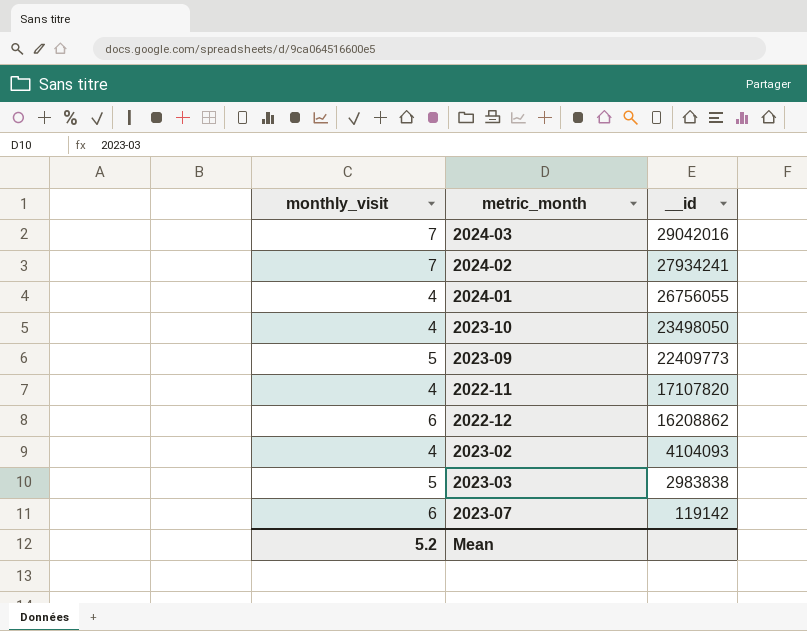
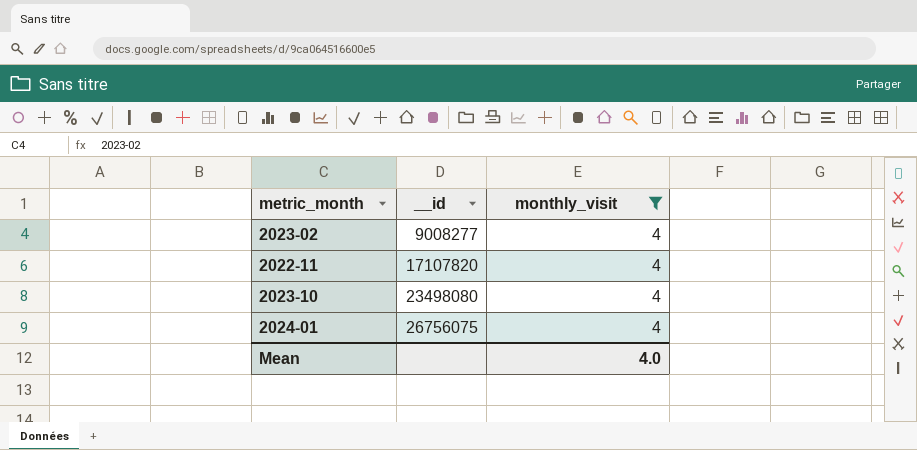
filter: none -> monthly_visit = 4
row order: __id descending -> __id ascending
column monthly_visit | position: 1 -> 3
2023-02 | __id: 4104093 -> 9008277
2023-10 | __id: 23498050 -> 23498080
2024-01 | __id: 26756055 -> 26756075
Mean | monthly_visit: 5.2 -> 4.0

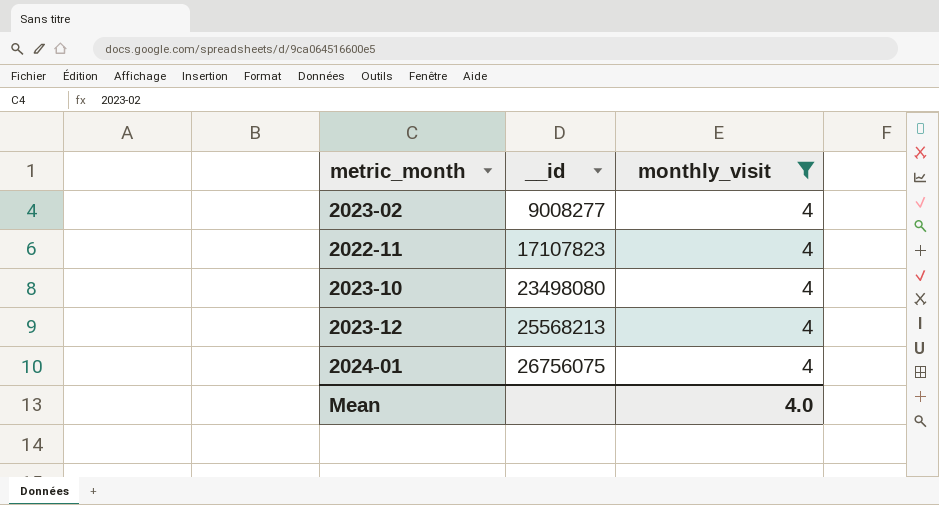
2022-11 | __id: 17107820 -> 17107823
row 2023-12: none -> 25568213 | 4

